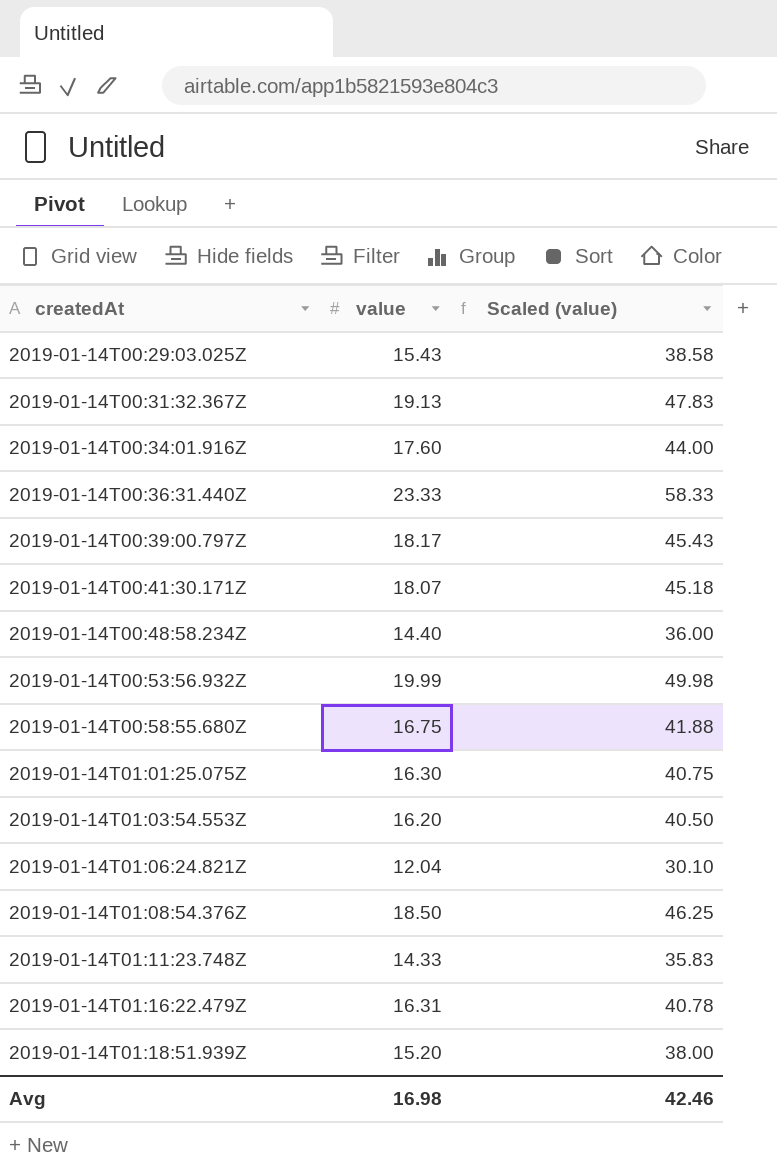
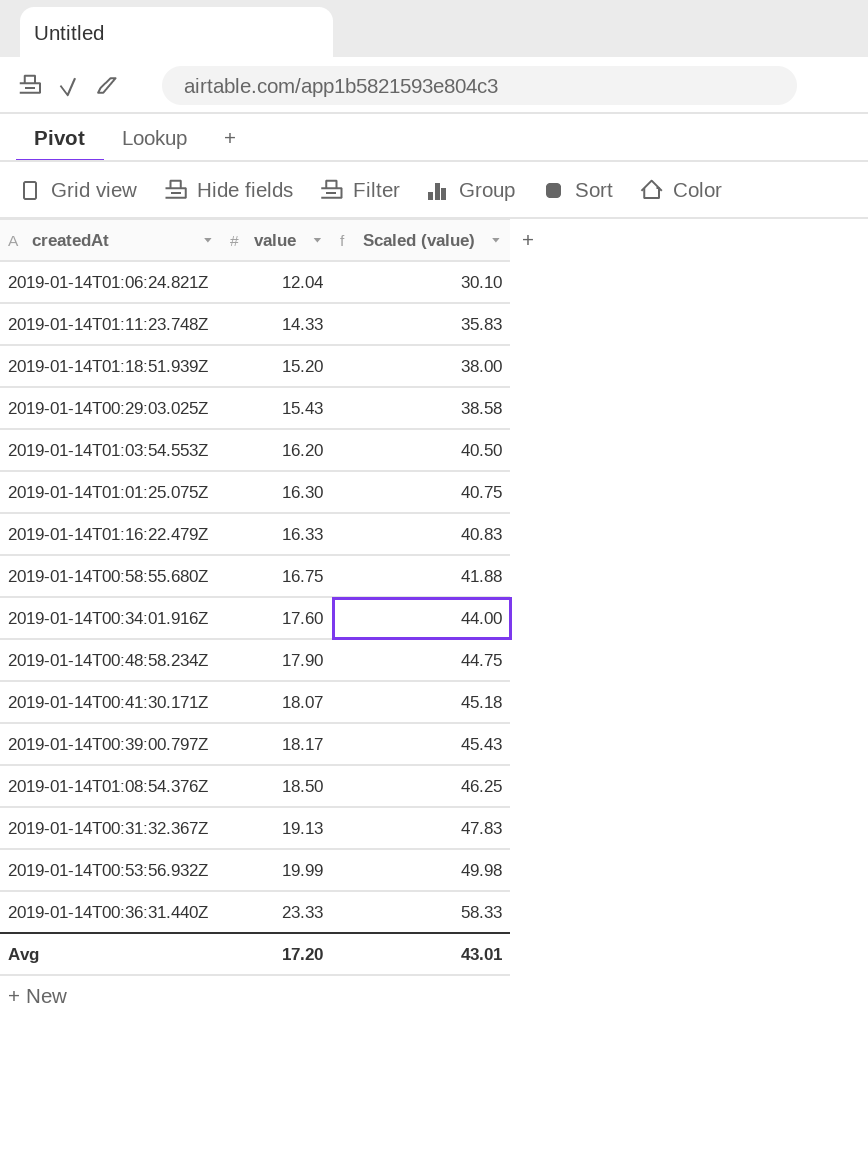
row order: createdAt ascending -> value ascending
2019-01-14T01:16:22.479Z | value: 16.31 -> 16.33
2019-01-14T01:16:22.479Z | Scaled (value): 40.78 -> 40.83
2019-01-14T00:48:58.234Z | value: 14.40 -> 17.90
2019-01-14T00:48:58.234Z | Scaled (value): 36.00 -> 44.75
Avg | value: 16.98 -> 17.20
Avg | Scaled (value): 42.46 -> 43.01

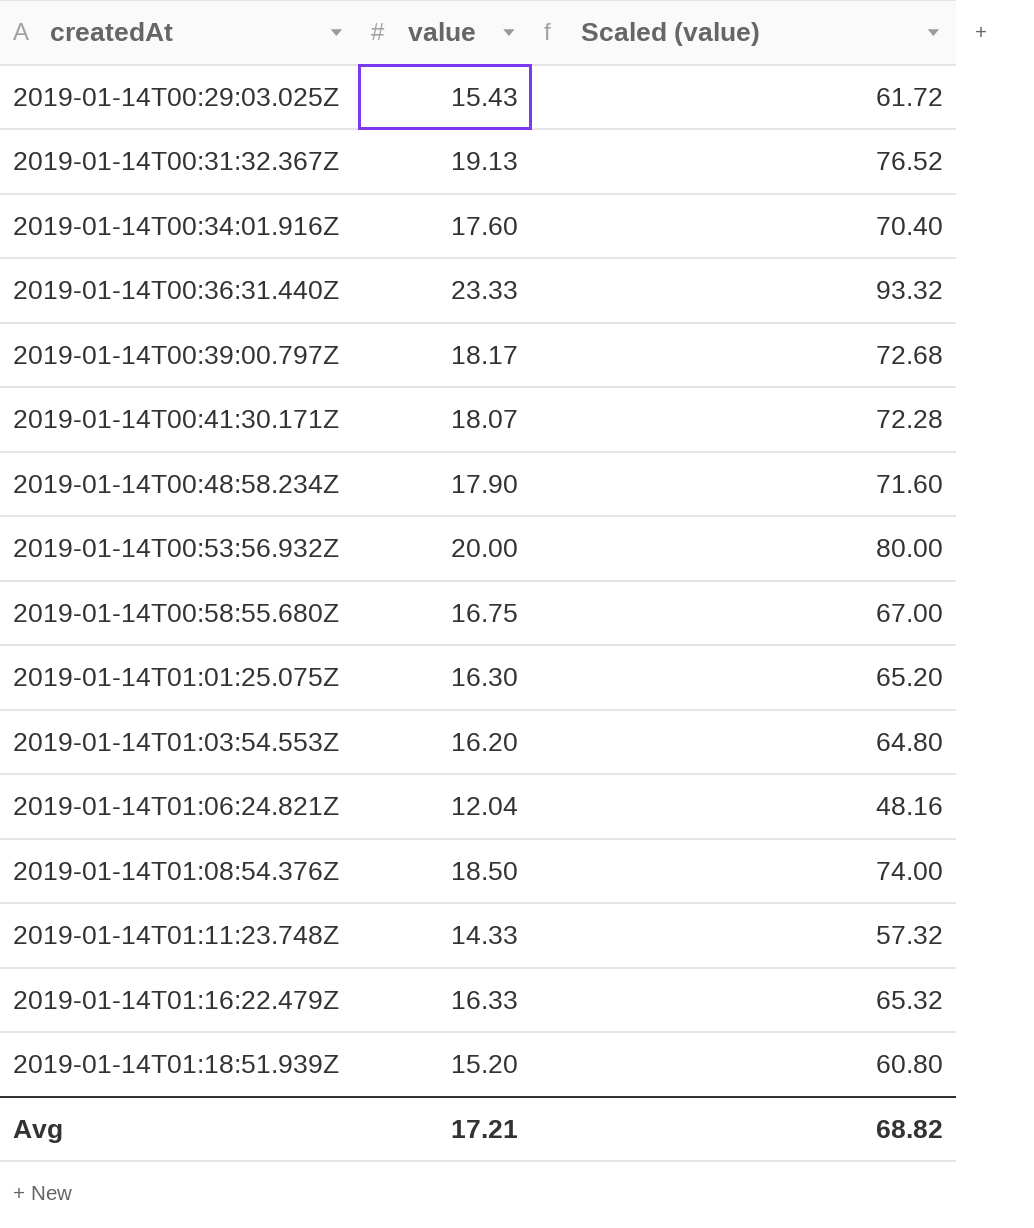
row order: value ascending -> createdAt ascending
column Scaled (value) | formula: [value] * 2.5 -> [value] * 4
2019-01-14T00:53:56.932Z | value: 19.99 -> 20.00
Avg | value: 17.20 -> 17.21
Avg | Scaled (value): 43.01 -> 68.82

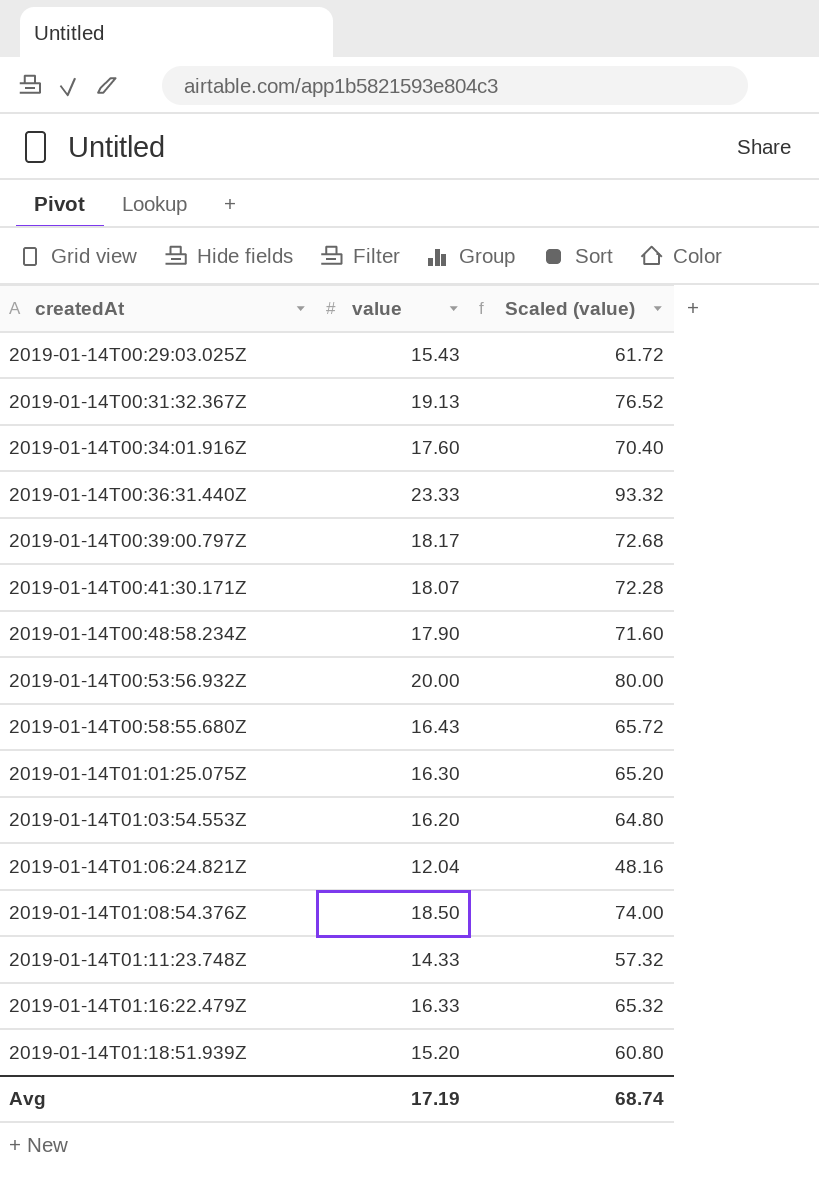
2019-01-14T00:58:55.680Z | value: 16.75 -> 16.43
2019-01-14T00:58:55.680Z | Scaled (value): 67.00 -> 65.72
Avg | value: 17.21 -> 17.19
Avg | Scaled (value): 68.82 -> 68.74

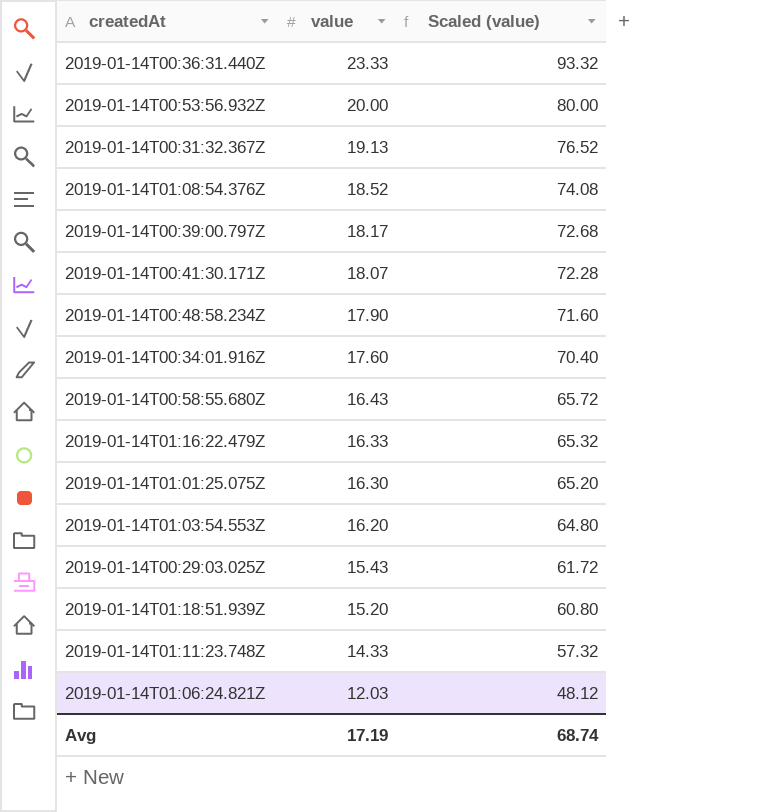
row order: createdAt ascending -> value descending
2019-01-14T01:08:54.376Z | value: 18.50 -> 18.52
2019-01-14T01:08:54.376Z | Scaled (value): 74.00 -> 74.08
2019-01-14T01:06:24.821Z | value: 12.04 -> 12.03
2019-01-14T01:06:24.821Z | Scaled (value): 48.16 -> 48.12

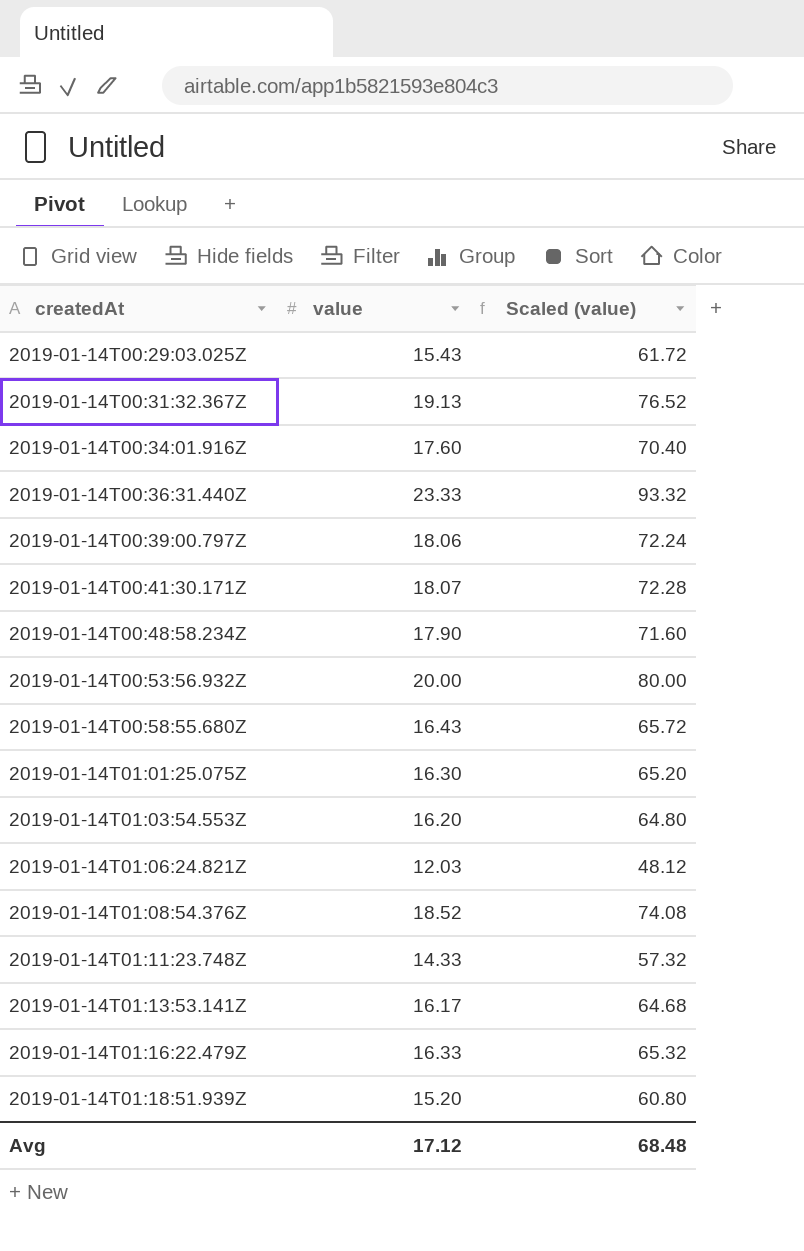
row order: value descending -> createdAt ascending
2019-01-14T00:39:00.797Z | value: 18.17 -> 18.06
2019-01-14T00:39:00.797Z | Scaled (value): 72.68 -> 72.24
row 2019-01-14T01:13:53.141Z: none -> 16.17 | 64.68
Avg | value: 17.19 -> 17.12
Avg | Scaled (value): 68.74 -> 68.48

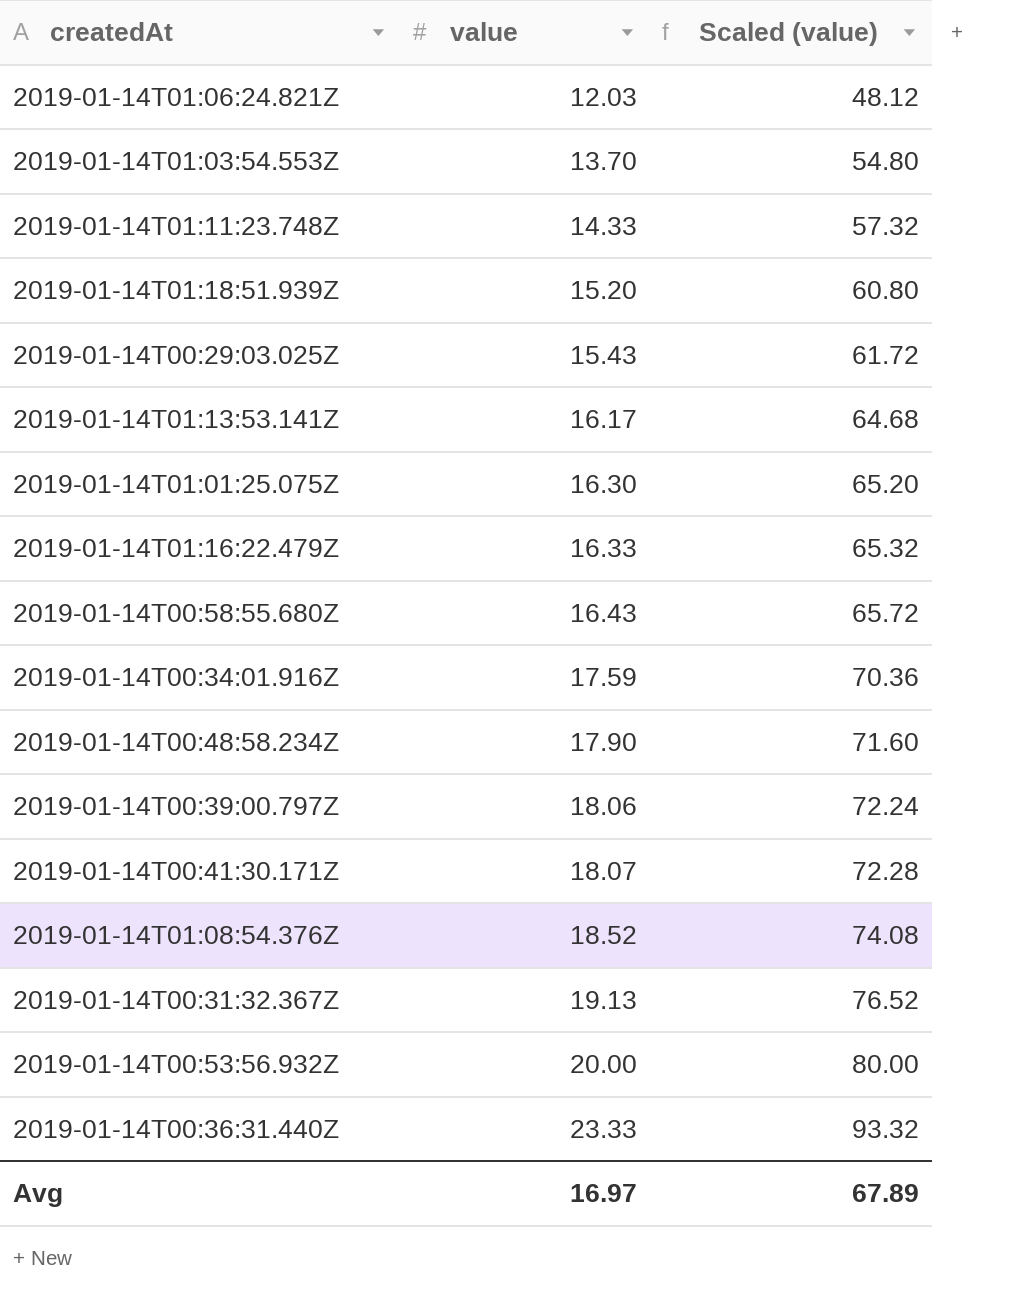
row order: createdAt ascending -> value ascending
2019-01-14T01:03:54.553Z | value: 16.20 -> 13.70
2019-01-14T01:03:54.553Z | Scaled (value): 64.80 -> 54.80
2019-01-14T00:34:01.916Z | value: 17.60 -> 17.59
2019-01-14T00:34:01.916Z | Scaled (value): 70.40 -> 70.36
Avg | value: 17.12 -> 16.97
Avg | Scaled (value): 68.48 -> 67.89

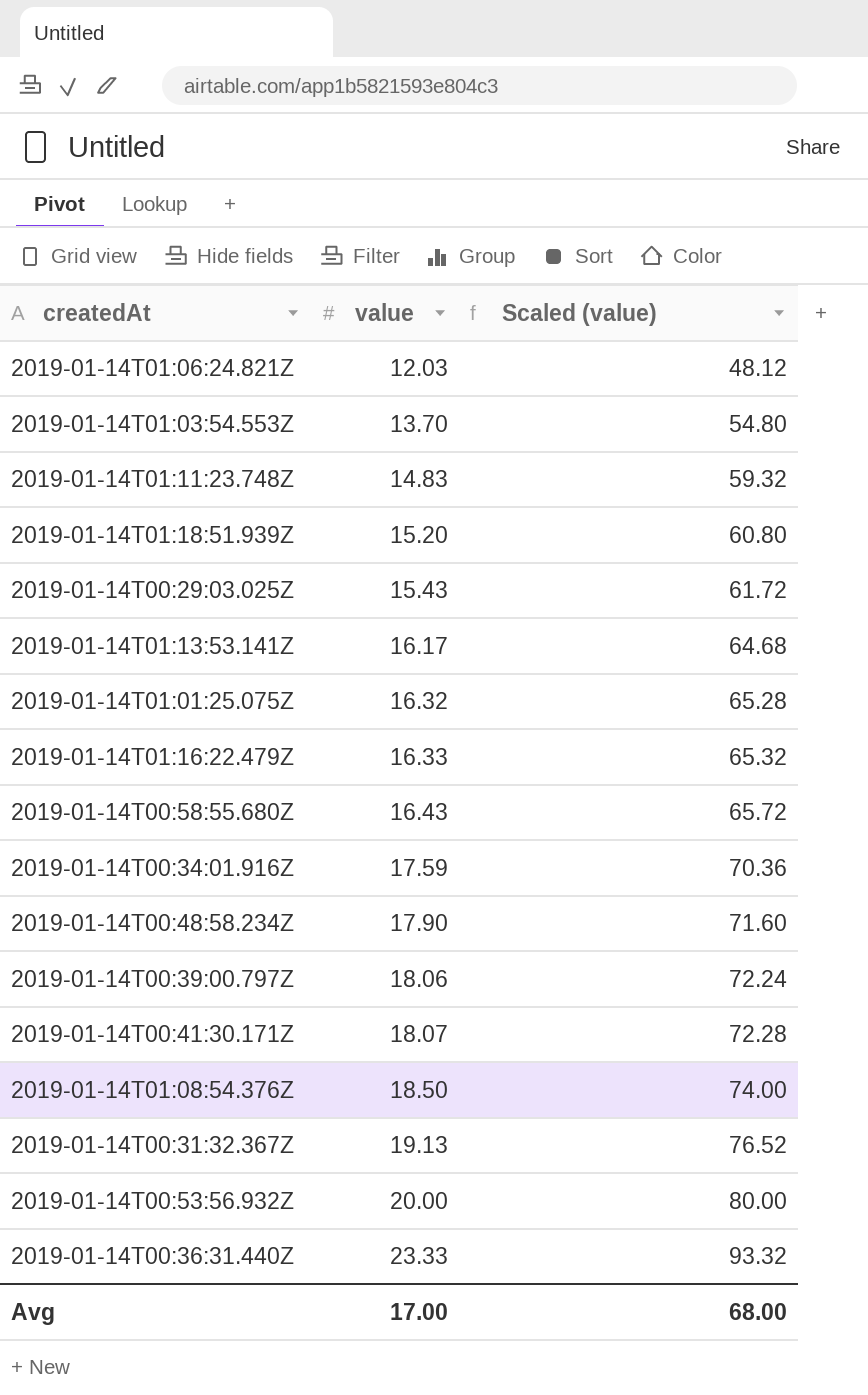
2019-01-14T01:11:23.748Z | value: 14.33 -> 14.83
2019-01-14T01:11:23.748Z | Scaled (value): 57.32 -> 59.32
2019-01-14T01:01:25.075Z | value: 16.30 -> 16.32
2019-01-14T01:01:25.075Z | Scaled (value): 65.20 -> 65.28
2019-01-14T01:08:54.376Z | value: 18.52 -> 18.50
2019-01-14T01:08:54.376Z | Scaled (value): 74.08 -> 74.00
Avg | value: 16.97 -> 17.00
Avg | Scaled (value): 67.89 -> 68.00

